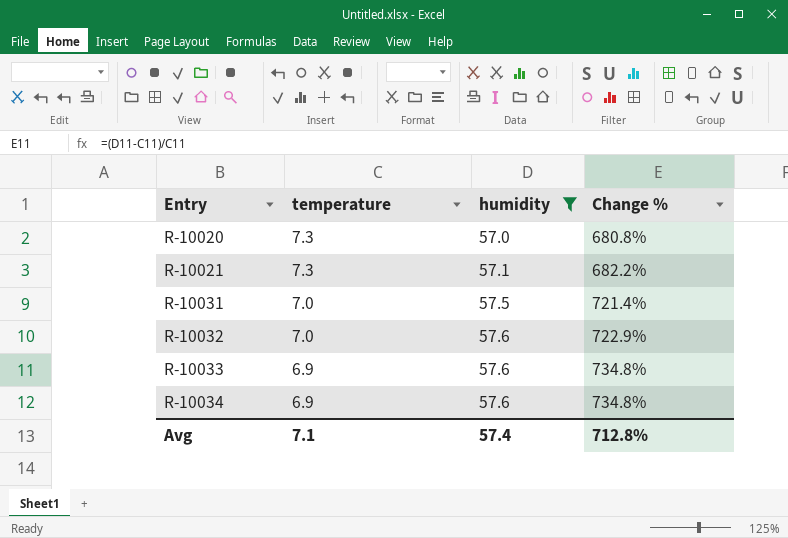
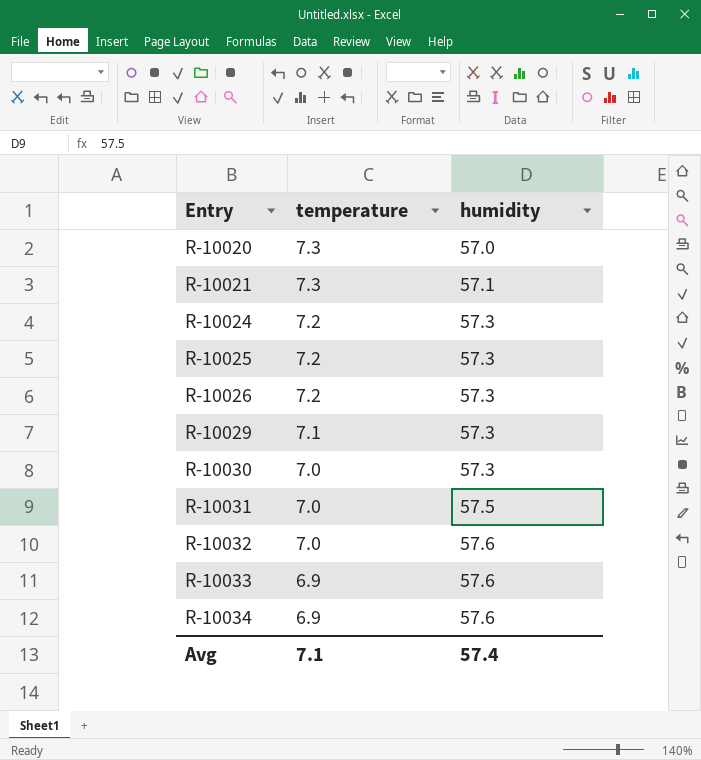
filter: humidity != 57.3 -> none
column Change % | formula: ([humidity] - [temperature]) / [temperature] -> none

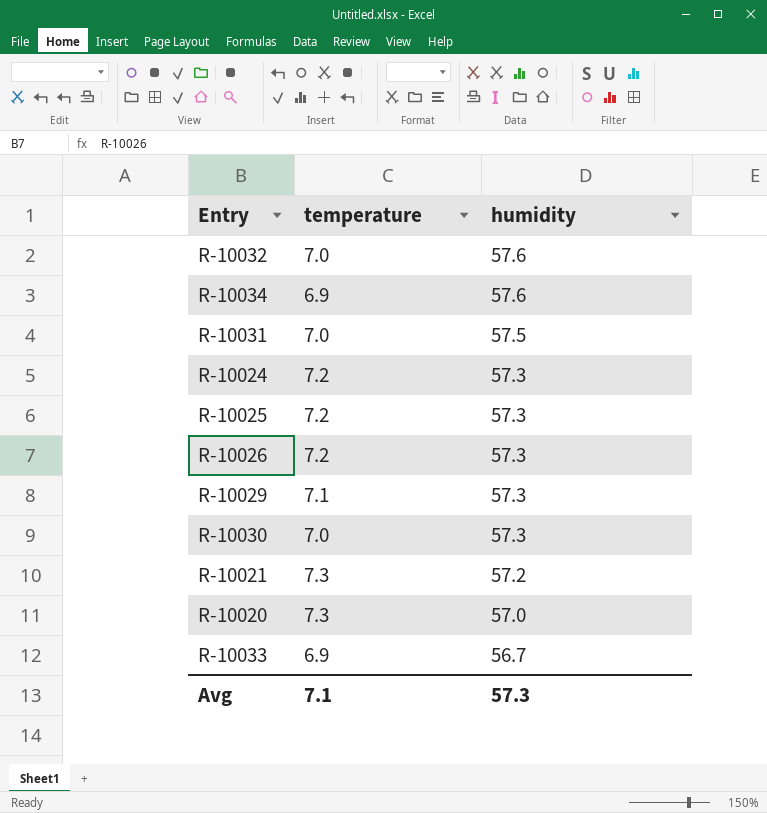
row order: Entry ascending -> humidity descending
R-10021 | humidity: 57.1 -> 57.2
R-10033 | humidity: 57.6 -> 56.7
Avg | humidity: 57.4 -> 57.3

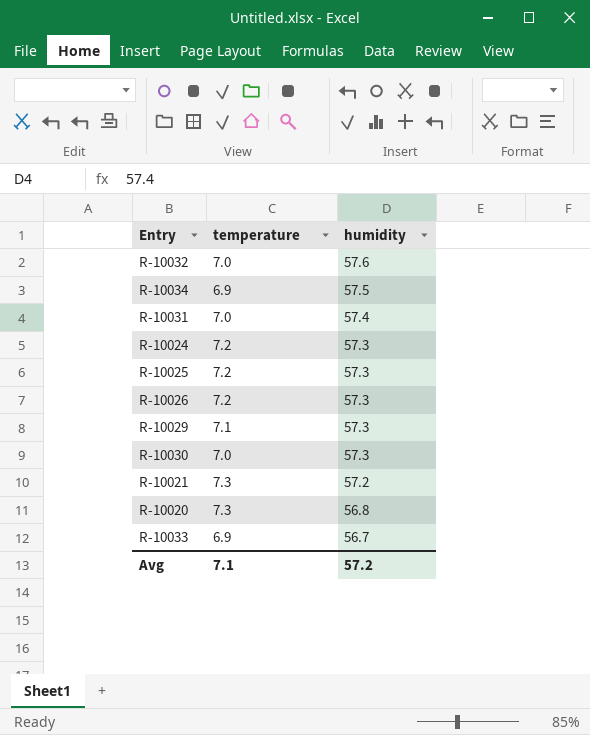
R-10034 | humidity: 57.6 -> 57.5
R-10031 | humidity: 57.5 -> 57.4
R-10020 | humidity: 57.0 -> 56.8
Avg | humidity: 57.3 -> 57.2

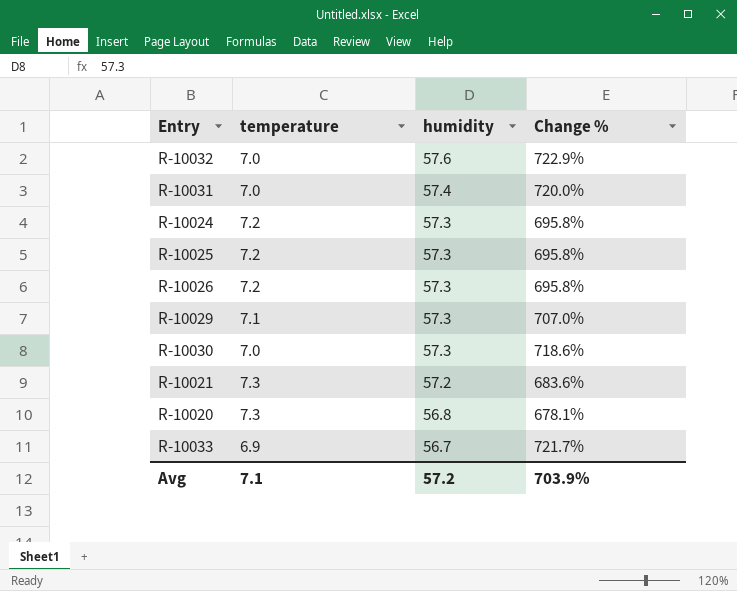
column Change % | formula: none -> ([humidity] - [temperature]) / [temperature]
row R-10034: 6.9 | 57.5 -> none

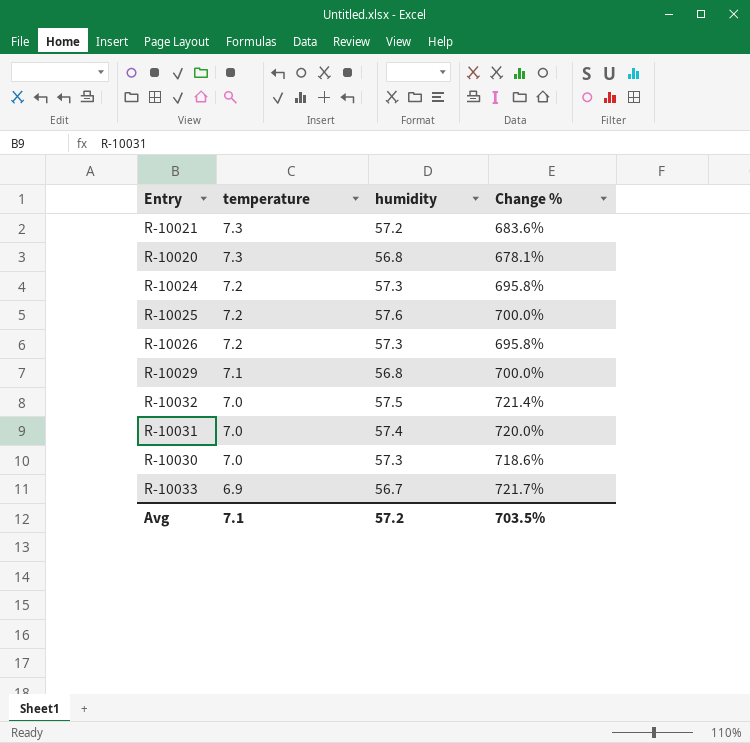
row order: humidity descending -> temperature descending
R-10025 | humidity: 57.3 -> 57.6
R-10025 | Change %: 695.8% -> 700.0%
R-10029 | humidity: 57.3 -> 56.8
R-10029 | Change %: 707.0% -> 700.0%
R-10032 | humidity: 57.6 -> 57.5
R-10032 | Change %: 722.9% -> 721.4%
Avg | Change %: 703.9% -> 703.5%

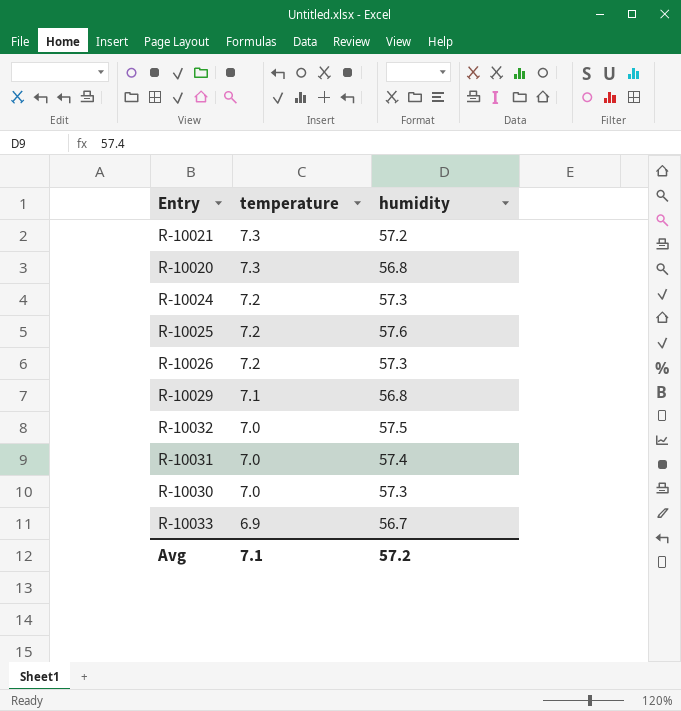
column Change % | formula: ([humidity] - [temperature]) / [temperature] -> none

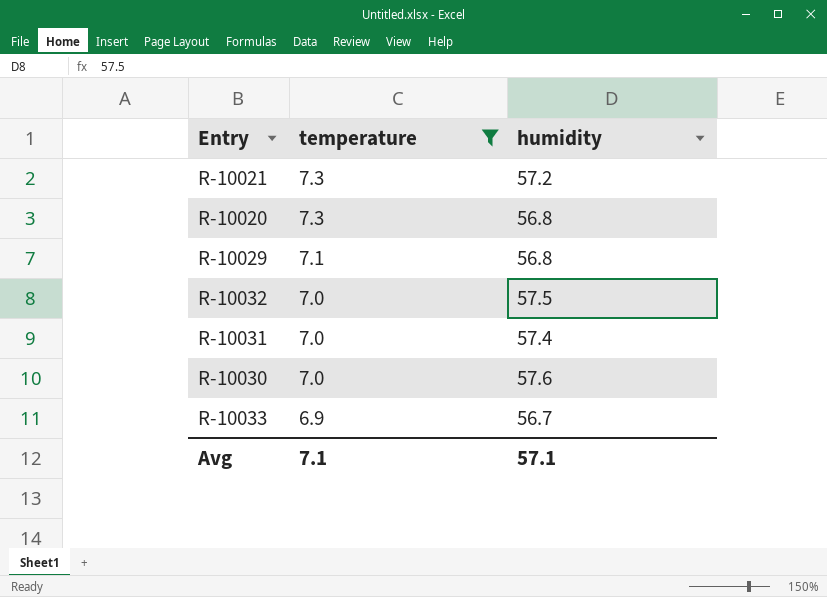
filter: none -> temperature != 7.2
R-10030 | humidity: 57.3 -> 57.6
Avg | humidity: 57.2 -> 57.1

